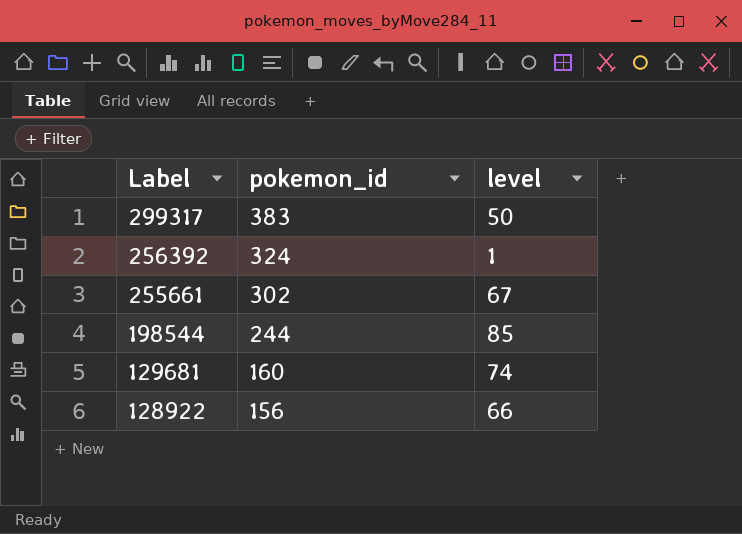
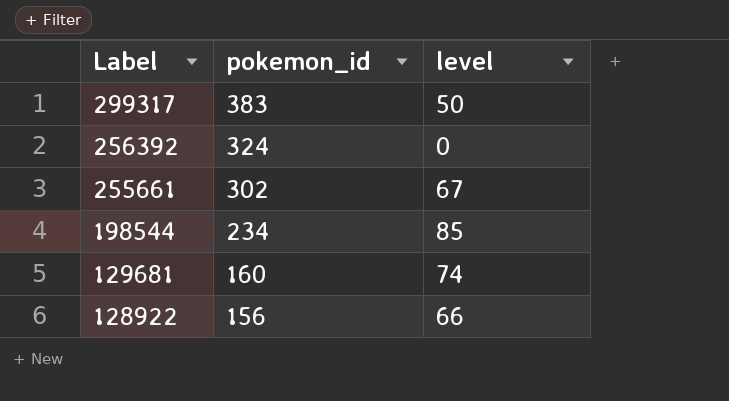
256392 | level: 1 -> 0
198544 | pokemon_id: 244 -> 234

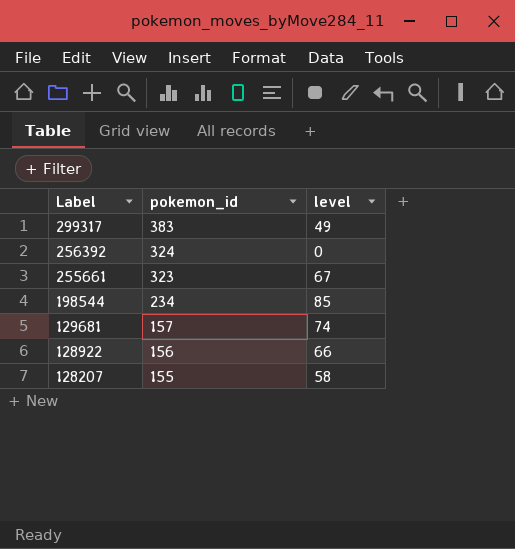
299317 | level: 50 -> 49
255661 | pokemon_id: 302 -> 323
129681 | pokemon_id: 160 -> 157
row 128207: none -> 155 | 58

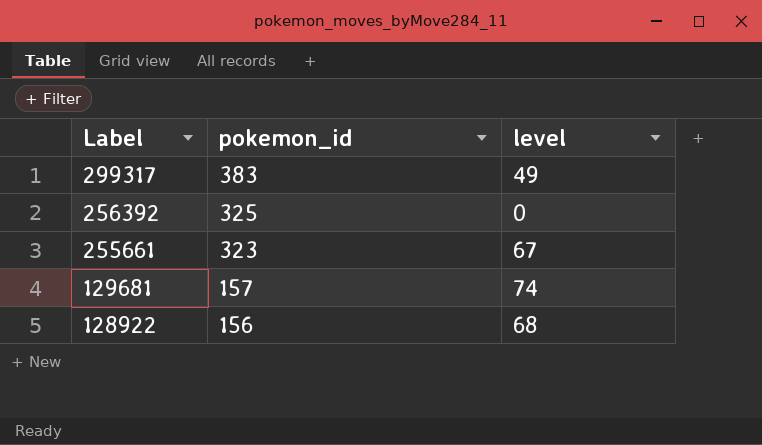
row 198544: 234 | 85 -> none
row 128207: 155 | 58 -> none
256392 | pokemon_id: 324 -> 325
128922 | level: 66 -> 68

